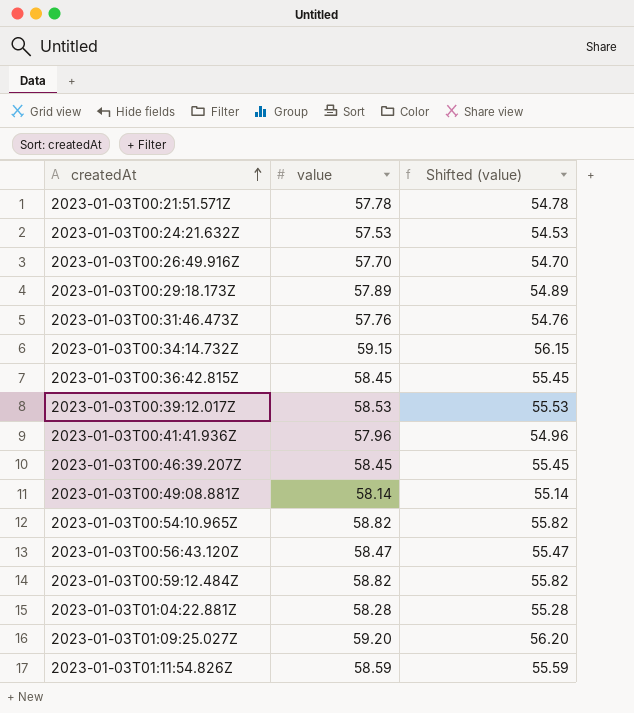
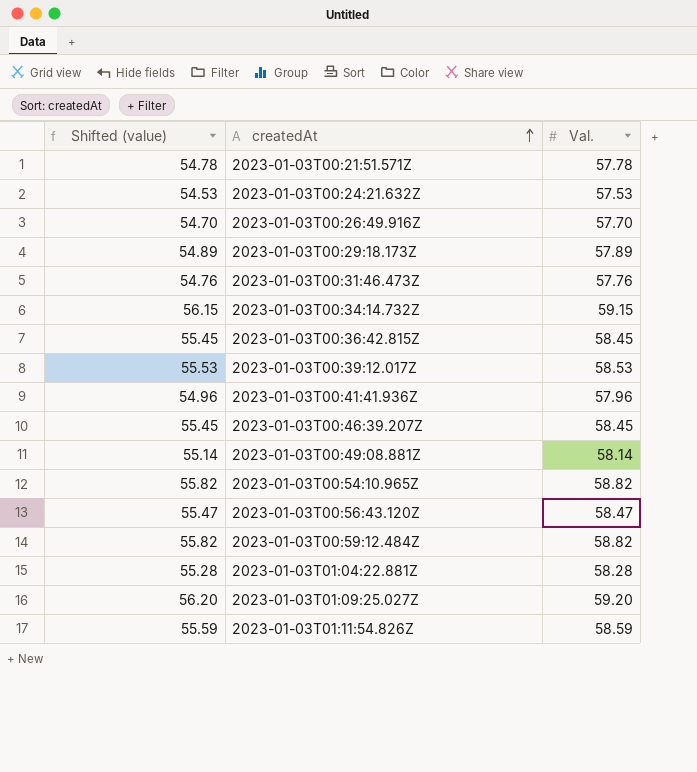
column Shifted (value) | position: 3 -> 1
column name: value -> Val.

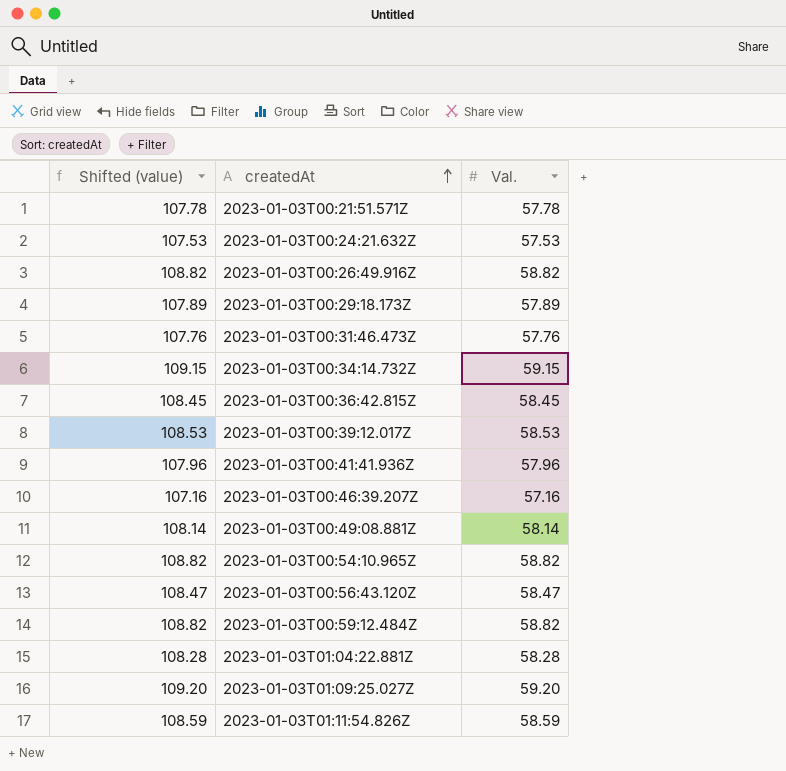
column Shifted (value) | formula: [Val.] - 3 -> [Val.] + 50
2023-01-03T00:26:49.916Z | Val.: 57.70 -> 58.82
2023-01-03T00:46:39.207Z | Val.: 58.45 -> 57.16

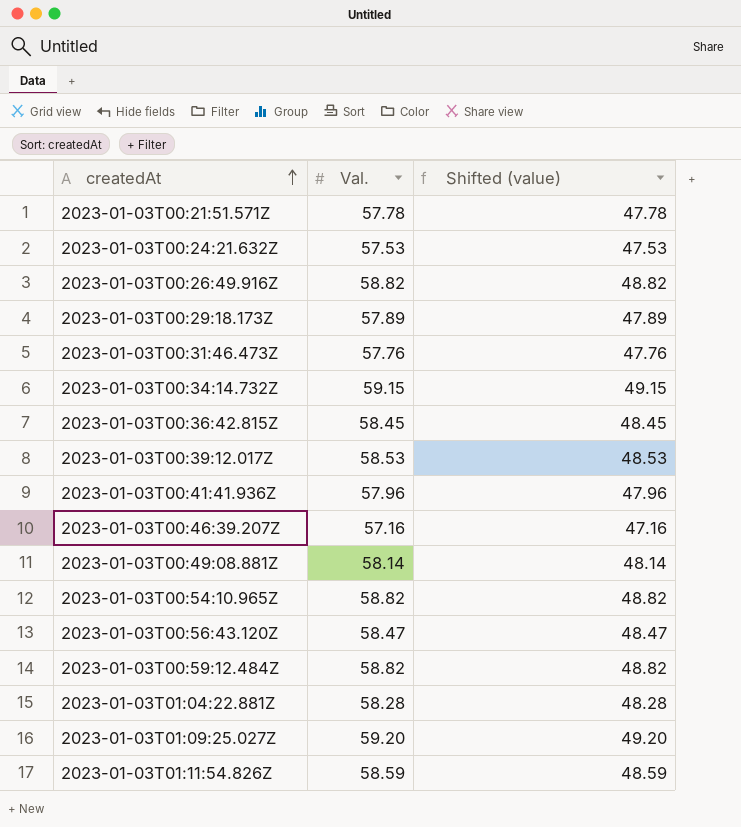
column Shifted (value) | formula: [Val.] + 50 -> [Val.] - 10
column Shifted (value) | position: 1 -> 3

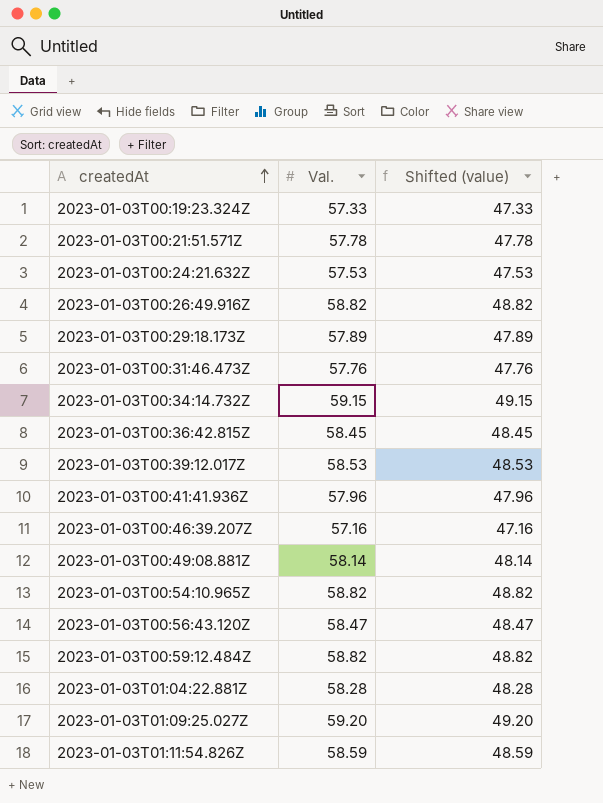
row 2023-01-03T00:19:23.324Z: none -> 57.33 | 47.33

